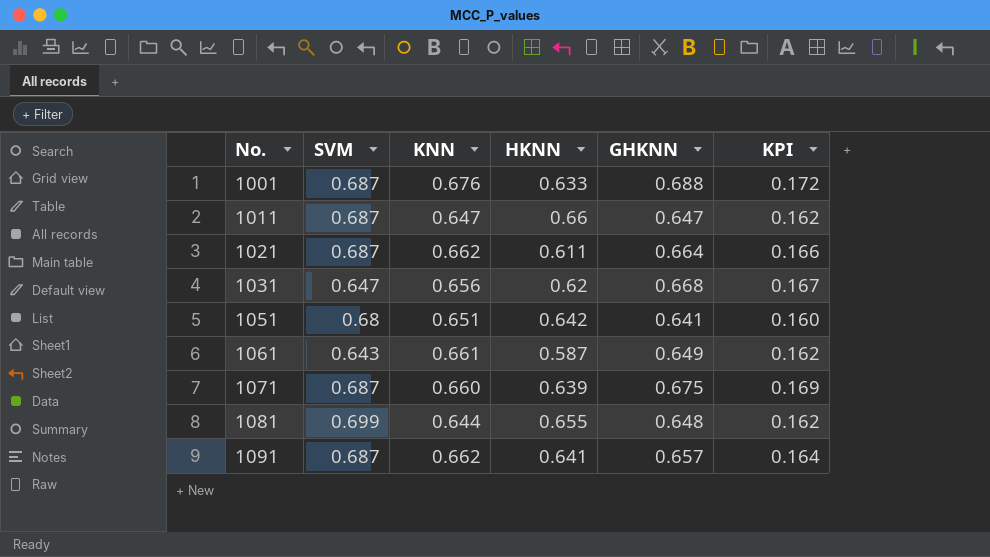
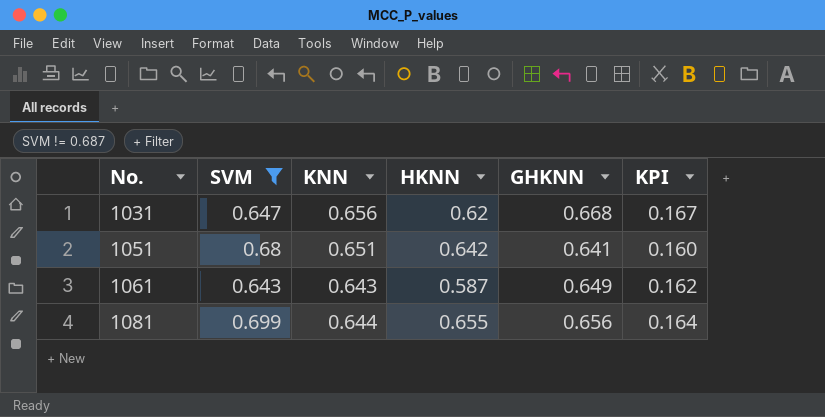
filter: none -> SVM != 0.687
1061 | KNN: 0.661 -> 0.643
1081 | GHKNN: 0.648 -> 0.656
1081 | KPI: 0.162 -> 0.164

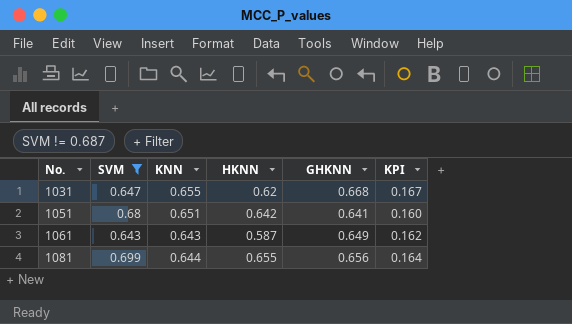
1031 | KNN: 0.656 -> 0.655

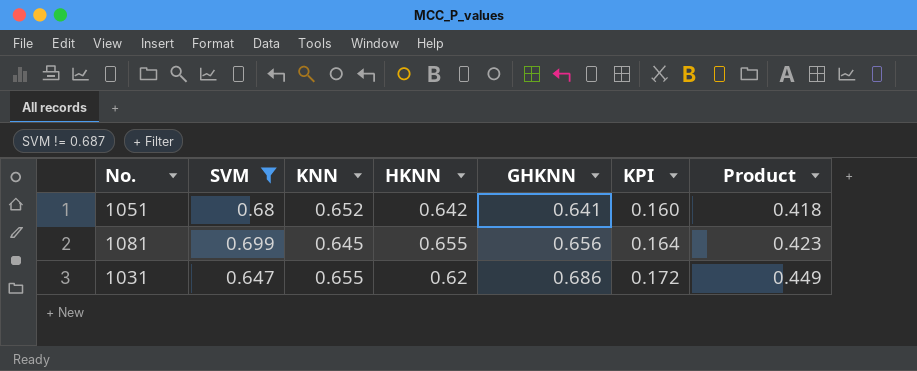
row order: No. ascending -> GHKNN ascending
column Product | formula: none -> [KNN] * [GHKNN]
row 1061: 0.643 | 0.643 | 0.587 | 0.649 | 0.162 -> none
1051 | KNN: 0.651 -> 0.652
1081 | KNN: 0.644 -> 0.645
1031 | GHKNN: 0.668 -> 0.686
1031 | KPI: 0.167 -> 0.172

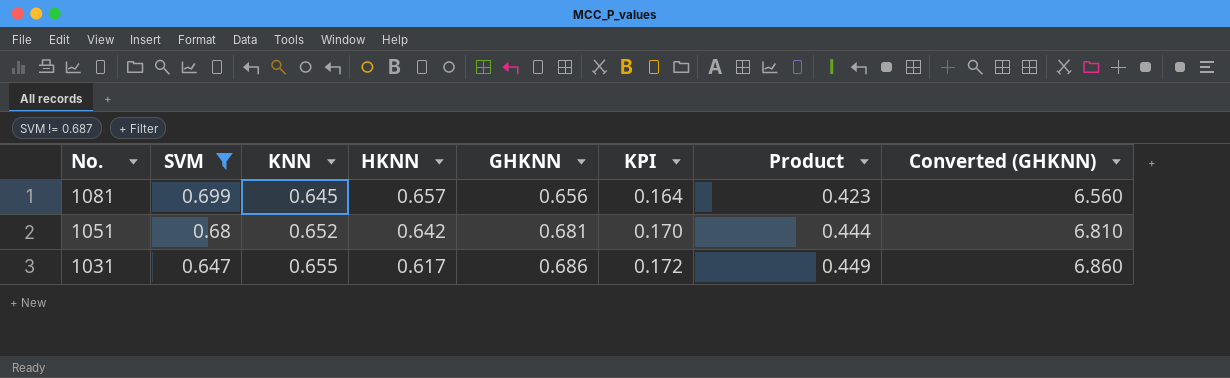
row order: GHKNN ascending -> No. descending
column Converted (GHKNN) | formula: none -> [GHKNN] * 10
1081 | HKNN: 0.655 -> 0.657
1051 | GHKNN: 0.641 -> 0.681
1051 | KPI: 0.160 -> 0.170
1051 | Product: 0.418 -> 0.444
1031 | HKNN: 0.62 -> 0.617

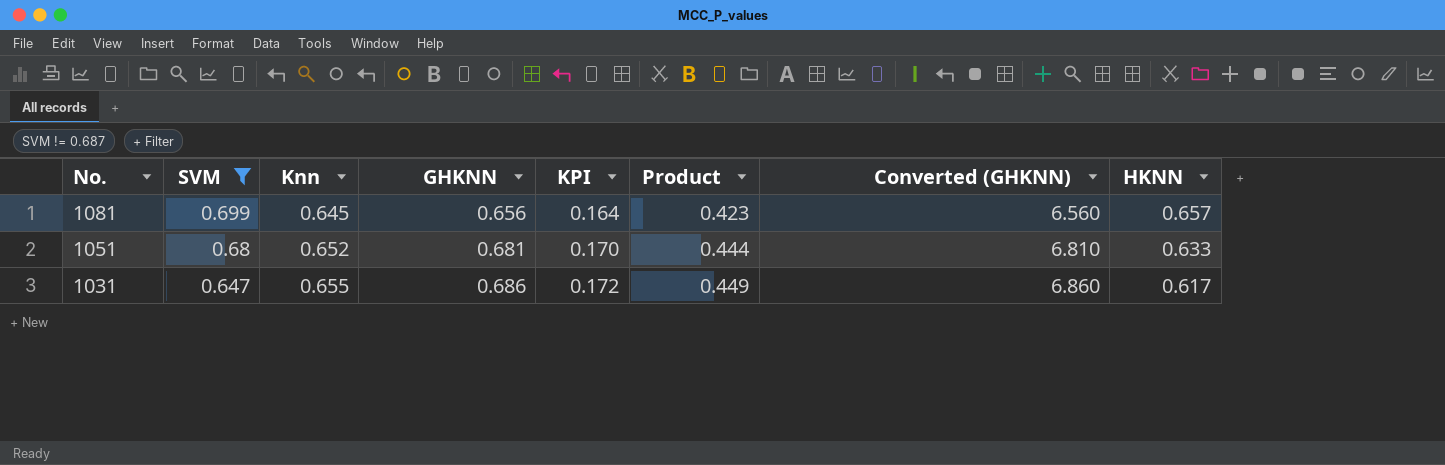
column name: KNN -> Knn
column HKNN | position: 4 -> 8
1051 | HKNN: 0.642 -> 0.633

